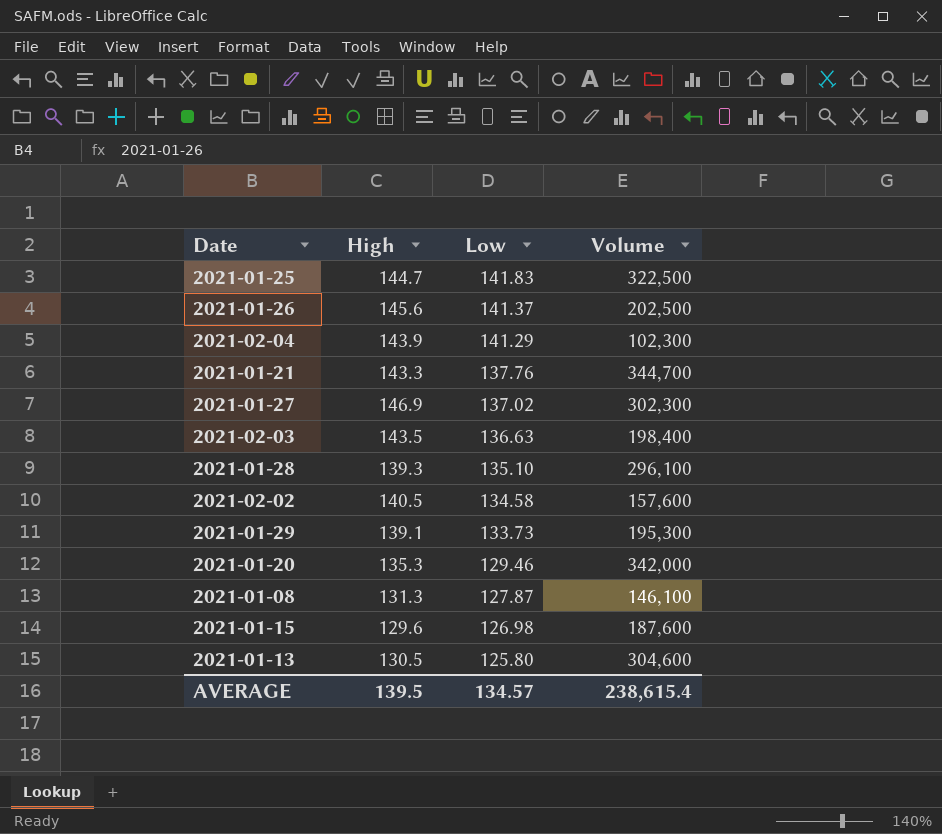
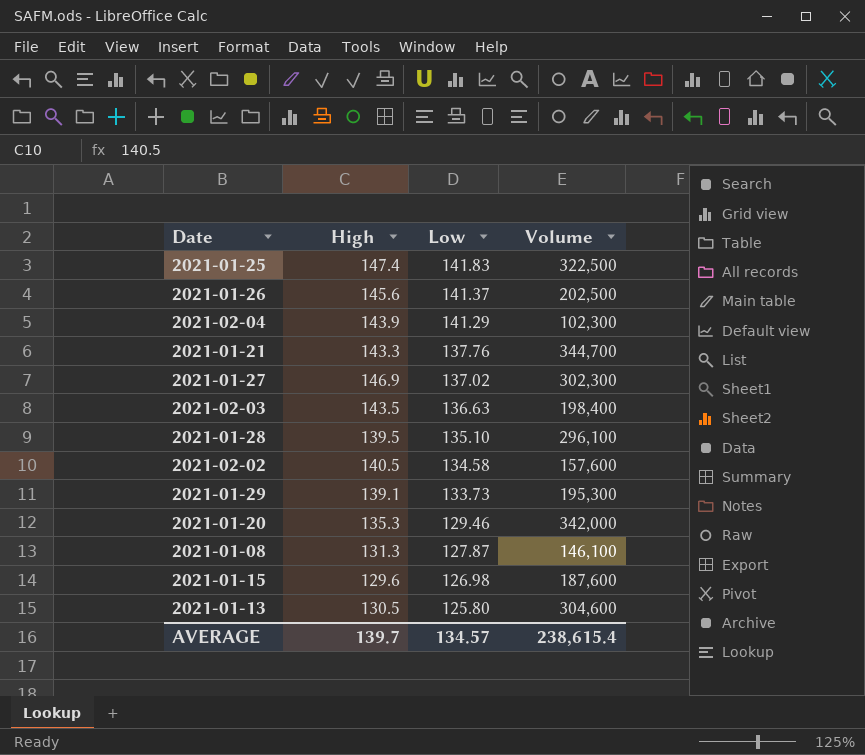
2021-01-25 | High: 144.7 -> 147.4
2021-01-28 | High: 139.3 -> 139.5
AVERAGE | High: 139.5 -> 139.7

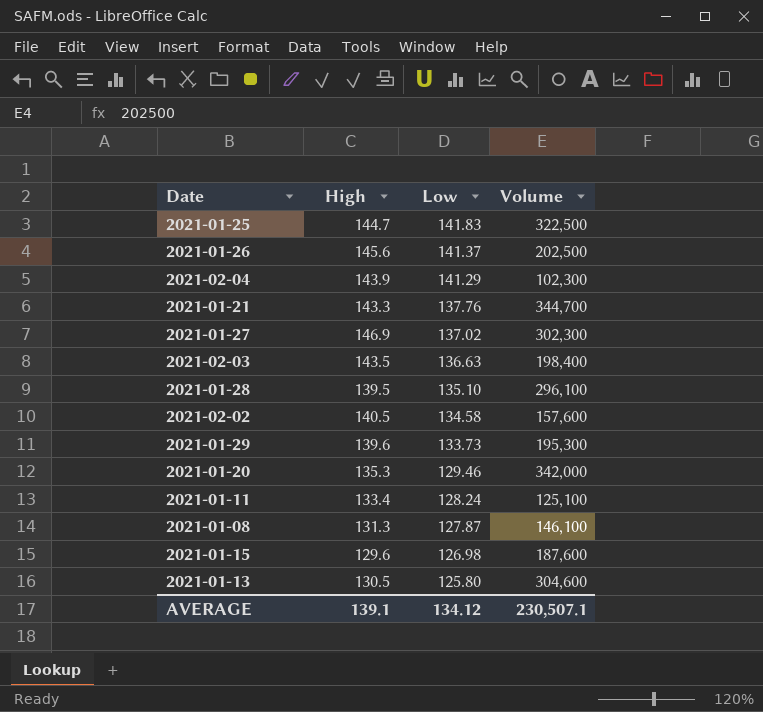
2021-01-25 | High: 147.4 -> 144.7
2021-01-29 | High: 139.1 -> 139.6
row 2021-01-11: none -> 133.4 | 128.24 | 125,100
AVERAGE | High: 139.7 -> 139.1
AVERAGE | Low: 134.57 -> 134.12
AVERAGE | Volume: 238,615.4 -> 230,507.1

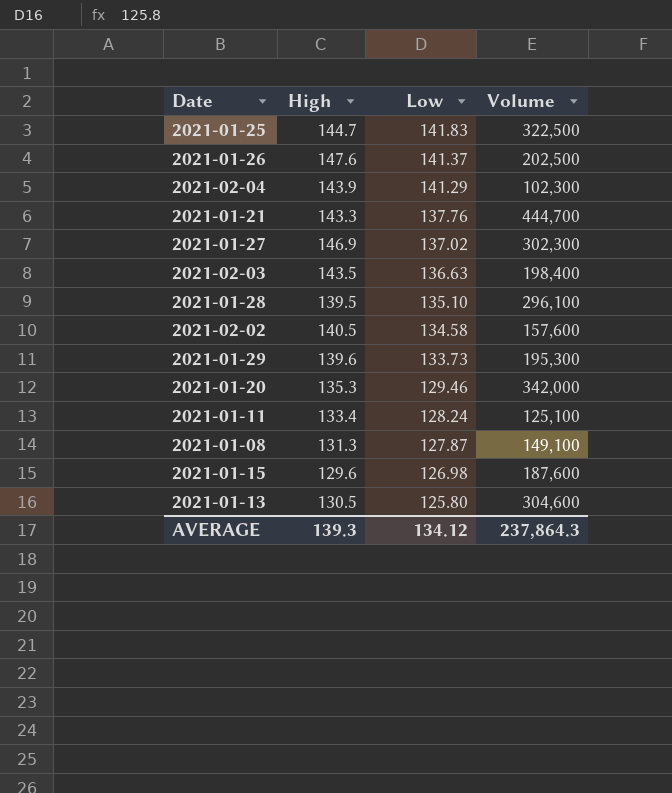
2021-01-26 | High: 145.6 -> 147.6
2021-01-21 | Volume: 344,700 -> 444,700
2021-01-08 | Volume: 146,100 -> 149,100
AVERAGE | High: 139.1 -> 139.3
AVERAGE | Volume: 230,507.1 -> 237,864.3

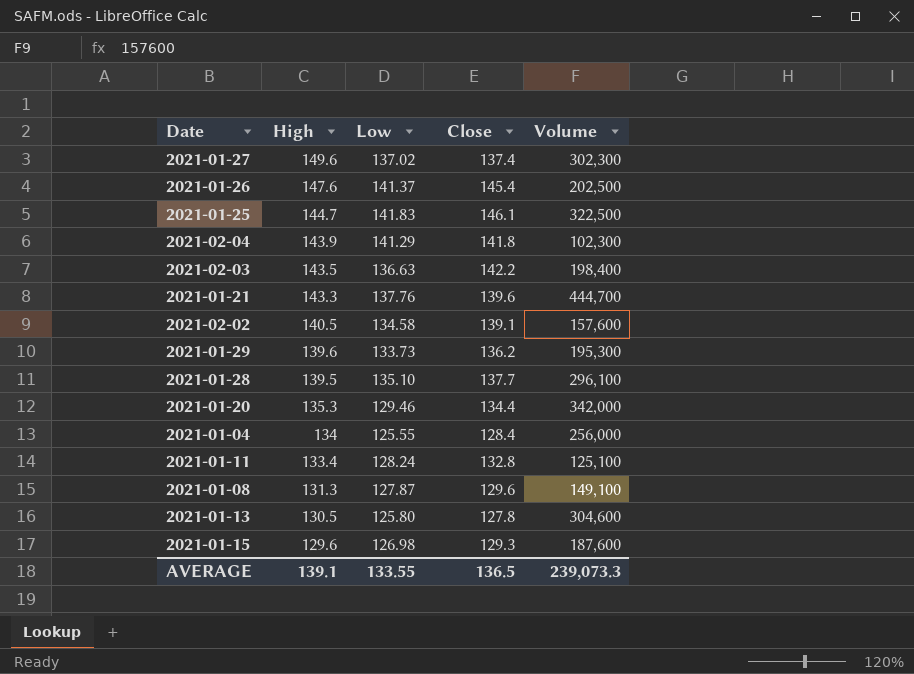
row order: Low descending -> High descending
column Close | position: none -> 4
2021-01-27 | High: 146.9 -> 149.6
row 2021-01-04: none -> 134 | 125.55 | 128.4 | 256,000
AVERAGE | High: 139.3 -> 139.1
AVERAGE | Low: 134.12 -> 133.55
AVERAGE | Volume: 237,864.3 -> 239,073.3

